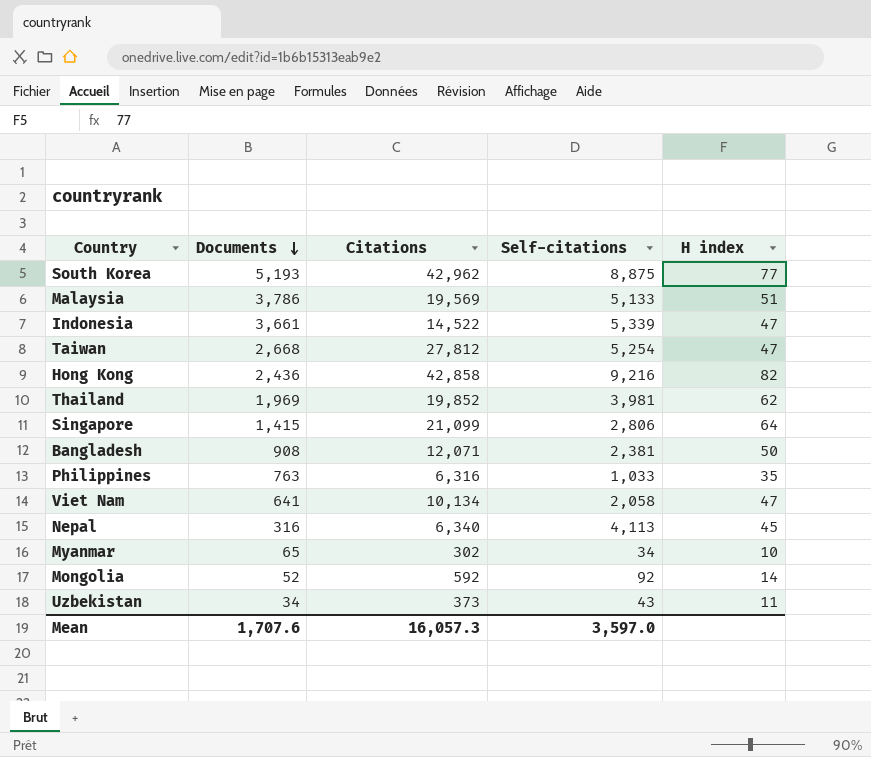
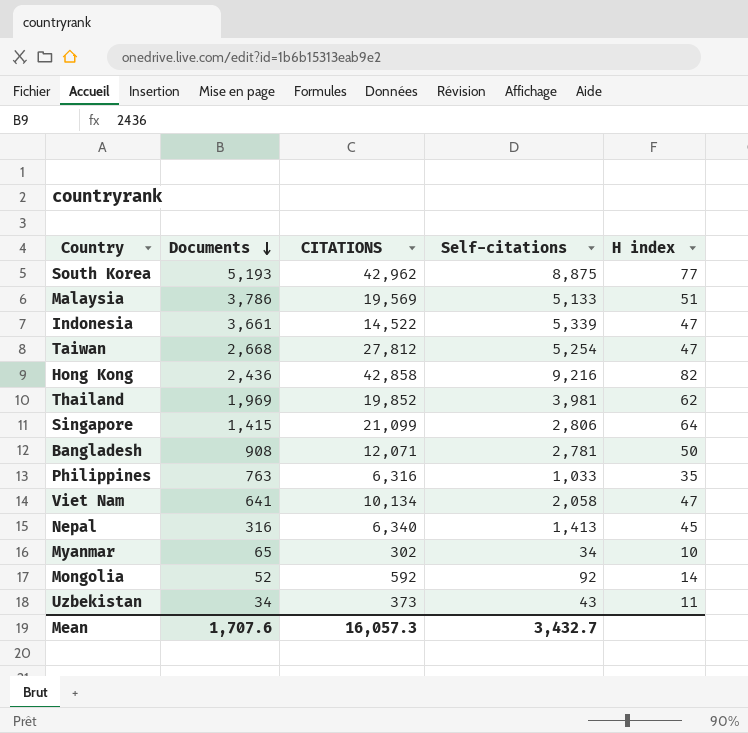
column name: Citations -> CITATIONS
Bangladesh | Self-citations: 2,381 -> 2,781
Nepal | Self-citations: 4,113 -> 1,413
Mean | Self-citations: 3,597.0 -> 3,432.7

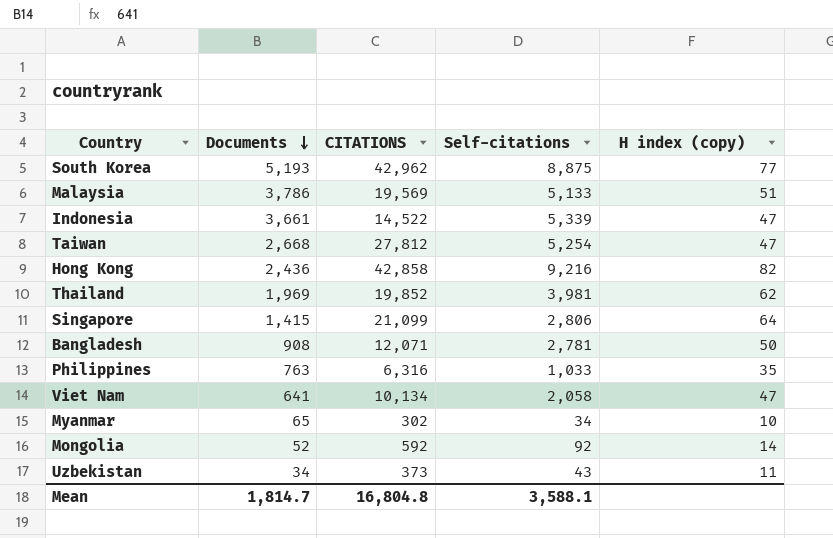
column name: H index -> H index (copy)
row Nepal: 316 | 6,340 | 1,413 | 45 -> none
Mean | Documents: 1,707.6 -> 1,814.7
Mean | CITATIONS: 16,057.3 -> 16,804.8
Mean | Self-citations: 3,432.7 -> 3,588.1

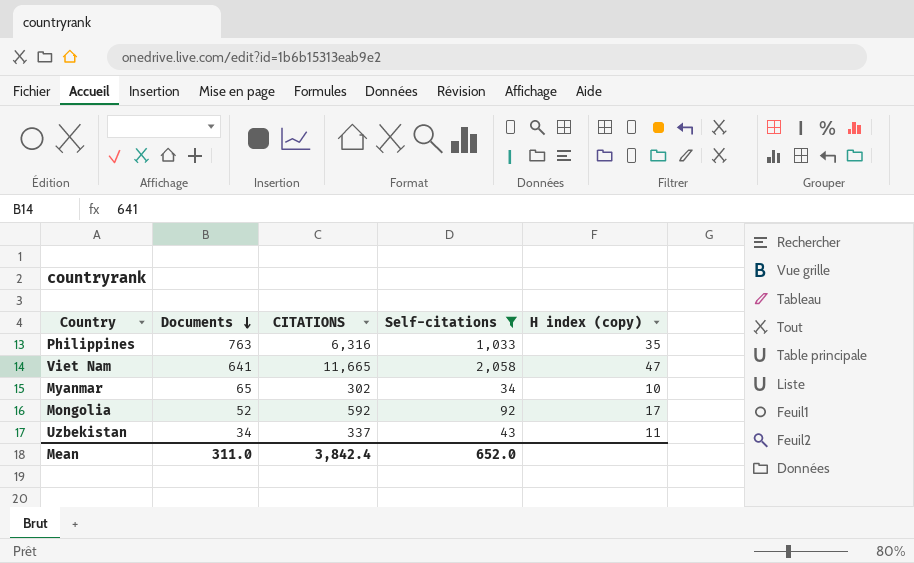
filter: none -> Self-citations <= 2,058
Viet Nam | CITATIONS: 10,134 -> 11,665
Mongolia | H index (copy): 14 -> 17
Uzbekistan | CITATIONS: 373 -> 337
Mean | Documents: 1,814.7 -> 311.0
Mean | CITATIONS: 16,804.8 -> 3,842.4
Mean | Self-citations: 3,588.1 -> 652.0

